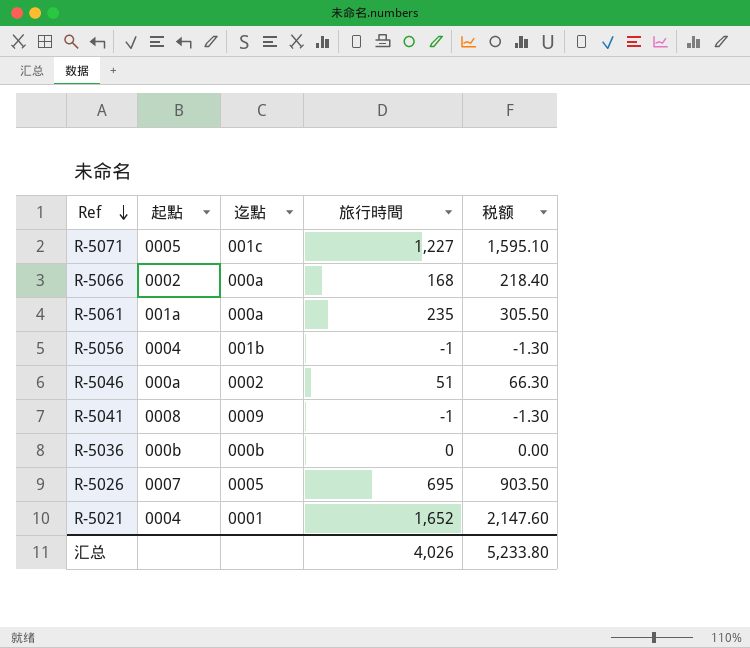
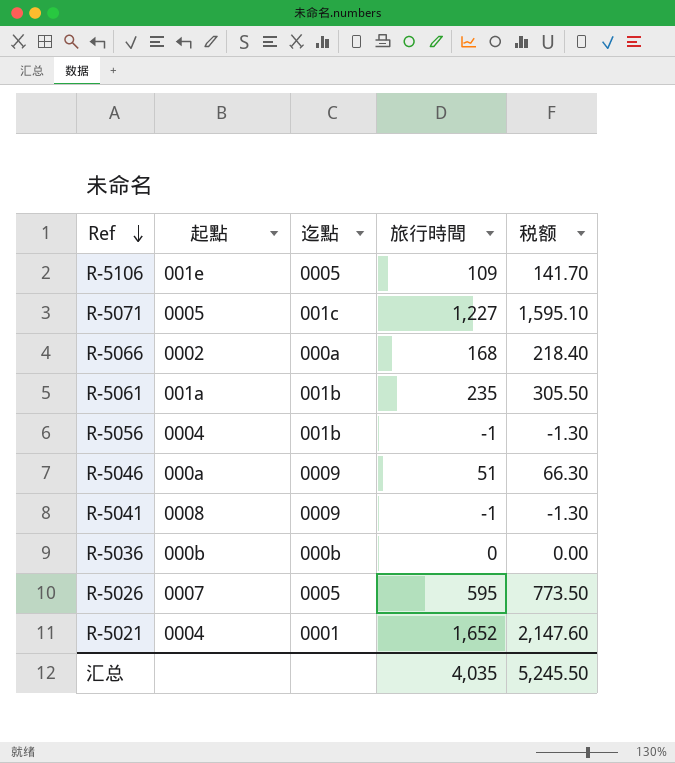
row R-5106: none -> 001e | 0005 | 109 | 141.70
R-5061 | 迄點: 000a -> 001b
R-5046 | 迄點: 0002 -> 0009
R-5026 | 旅行時間: 695 -> 595
R-5026 | 税额: 903.50 -> 773.50
汇总 | 旅行時間: 4,026 -> 4,035
汇总 | 税额: 5,233.80 -> 5,245.50

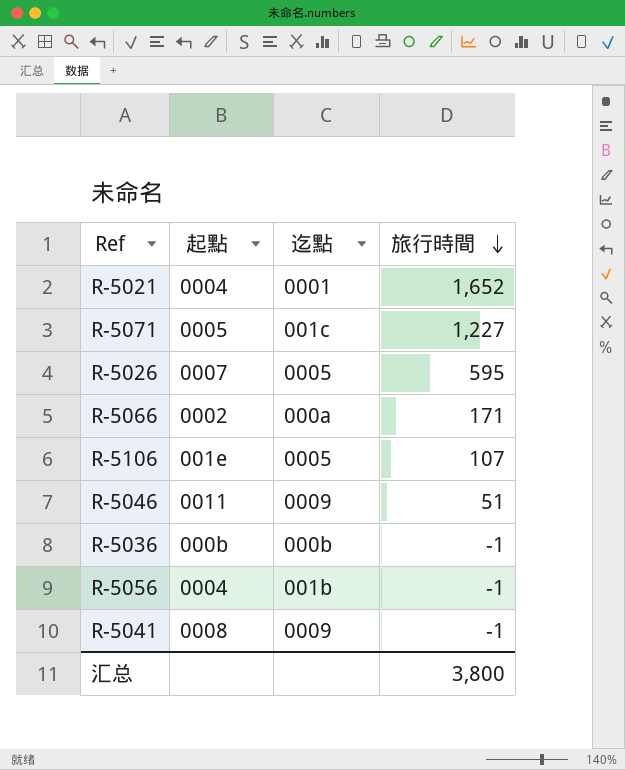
row order: Ref descending -> 旅行時間 descending
column 税额 | formula: [旅行時間] * 1.3 -> none
row R-5061: 001a | 001b | 235 | 305.50 -> none
R-5066 | 旅行時間: 168 -> 171
R-5106 | 旅行時間: 109 -> 107
R-5046 | 起點: 000a -> 0011
R-5036 | 旅行時間: 0 -> -1
汇总 | 旅行時間: 4,035 -> 3,800

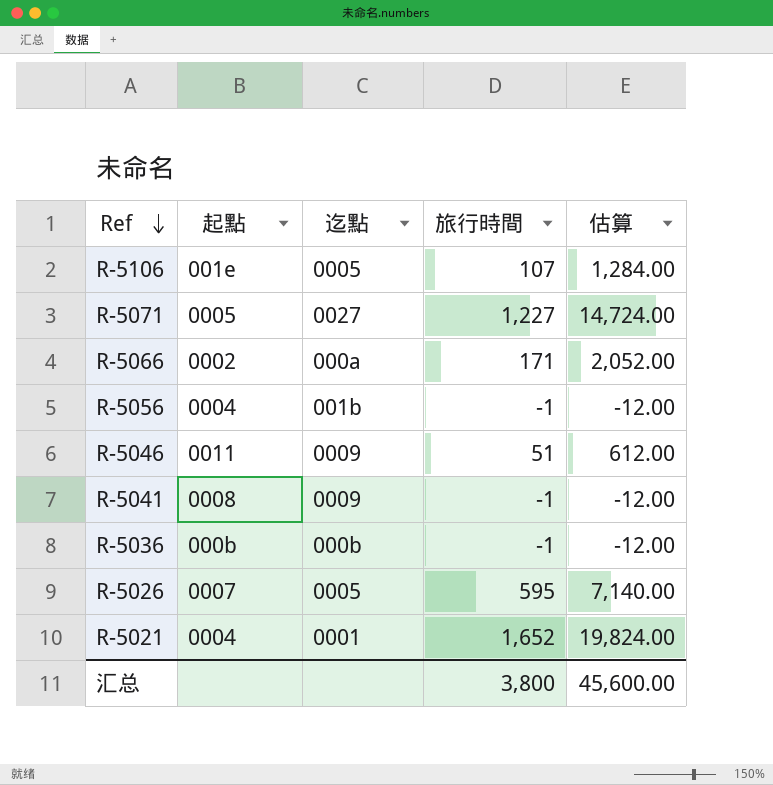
row order: 旅行時間 descending -> Ref descending
column 估算 | formula: none -> [旅行時間] * 12
R-5071 | 迄點: 001c -> 0027

